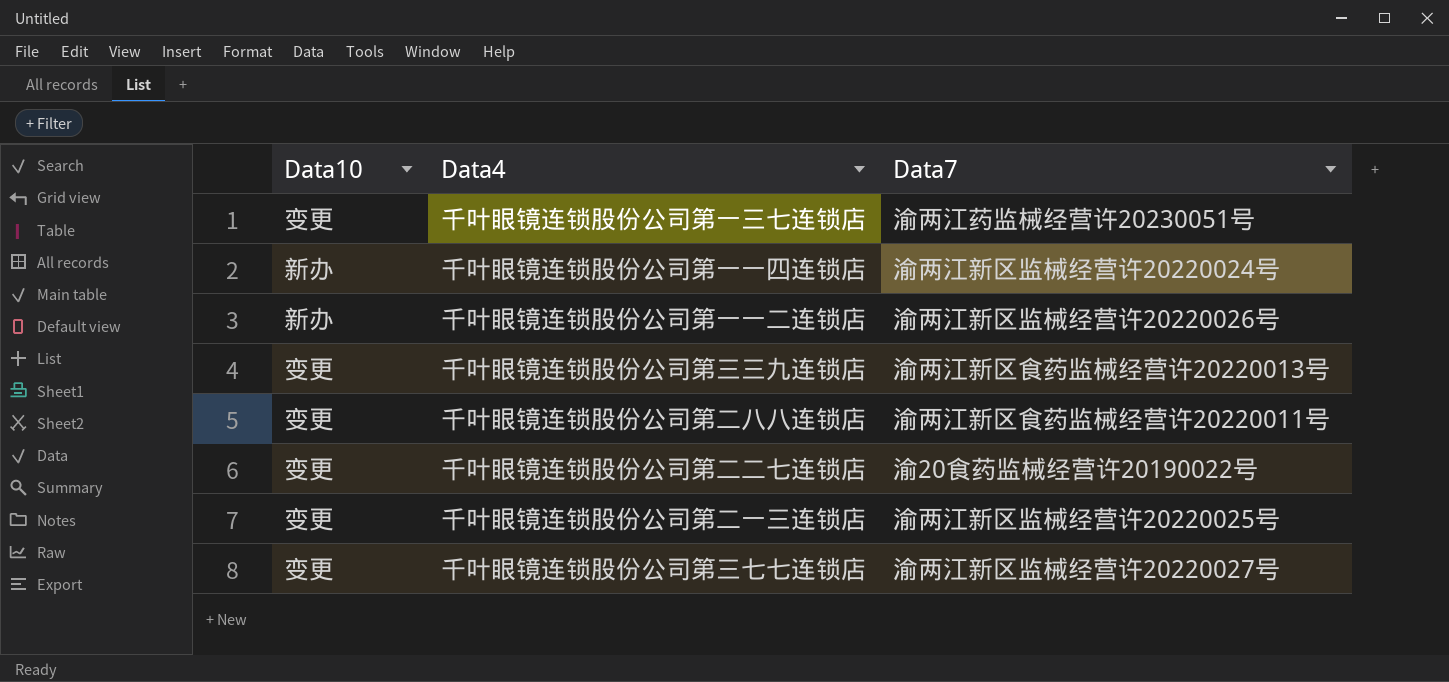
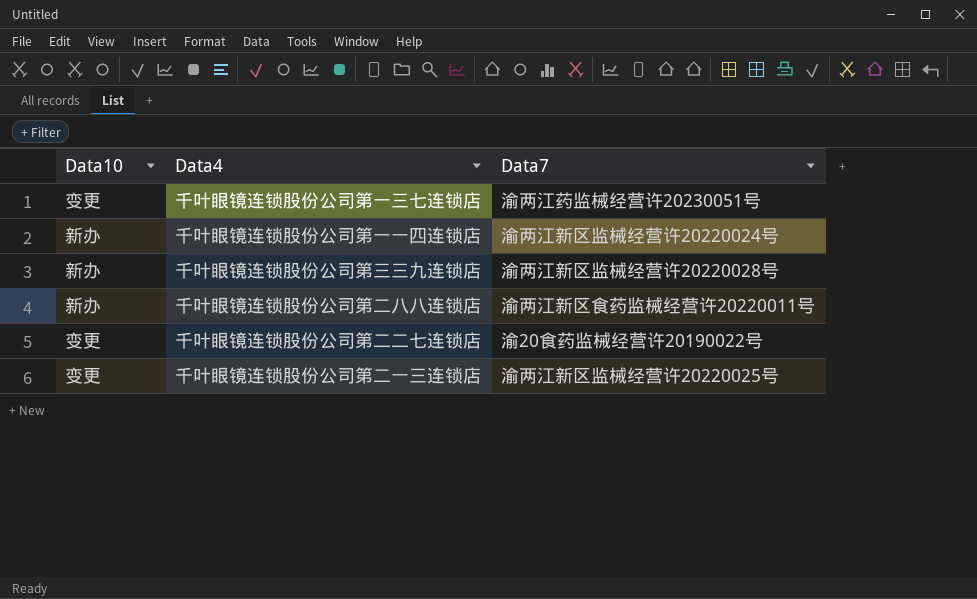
row 千叶眼镜连锁股份公司第一一二连锁店: 新办 | 渝两江新区监械经营许20220026号 -> none
row 千叶眼镜连锁股份公司第三七七连锁店: 变更 | 渝两江新区监械经营许20220027号 -> none
千叶眼镜连锁股份公司第三三九连锁店 | Data10: 变更 -> 新办
千叶眼镜连锁股份公司第三三九连锁店 | Data7: 渝两江新区食药监械经营许20220013号 -> 渝两江新区监械经营许20220028号
千叶眼镜连锁股份公司第二八八连锁店 | Data10: 变更 -> 新办

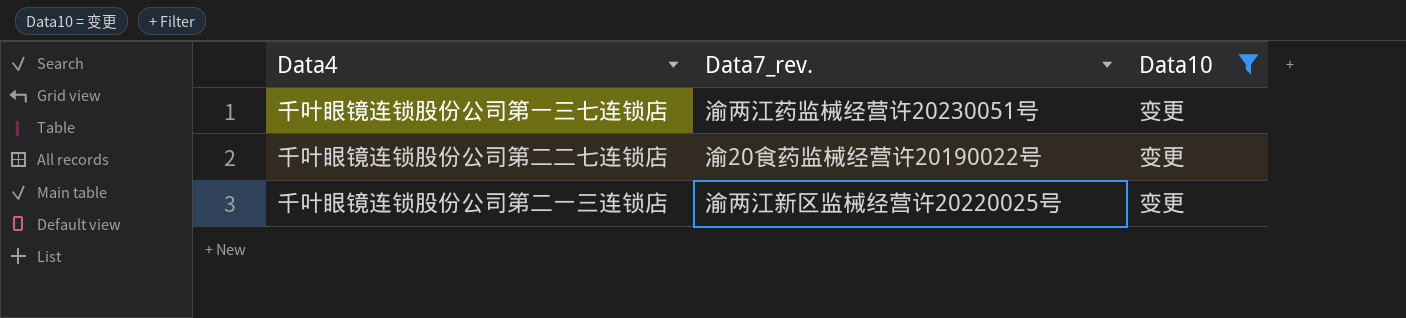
filter: none -> Data10 = 变更
column name: Data7 -> Data7_rev.
column Data10 | position: 1 -> 3

